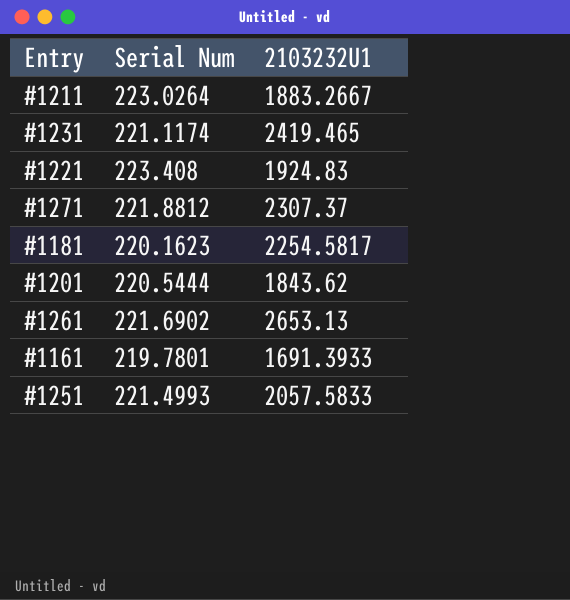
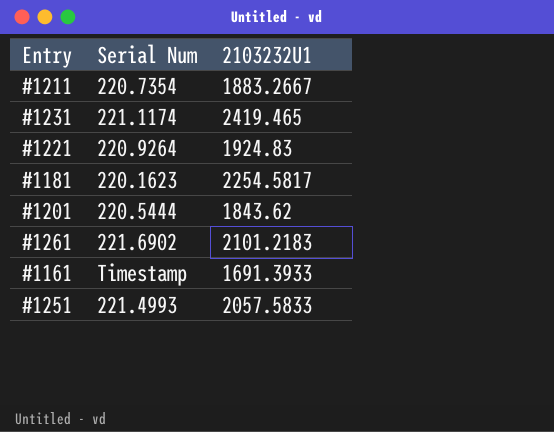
row #1271: 221.8812 | 2307.37 -> none
#1211 | Serial Num: 223.0264 -> 220.7354
#1221 | Serial Num: 223.408 -> 220.9264
#1261 | 2103232U1: 2653.13 -> 2101.2183
#1161 | Serial Num: 219.7801 -> Timestamp

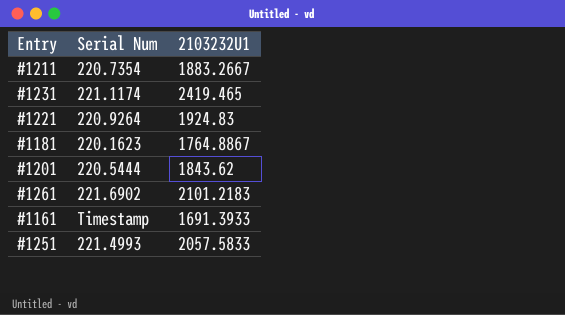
#1181 | 2103232U1: 2254.5817 -> 1764.8867

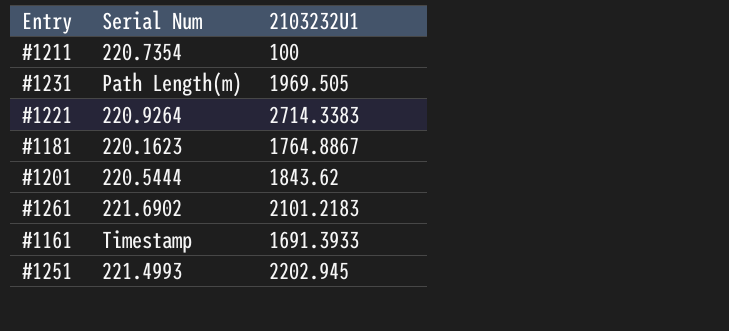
#1211 | 2103232U1: 1883.2667 -> 100
#1231 | Serial Num: 221.1174 -> Path Length(m)
#1231 | 2103232U1: 2419.465 -> 1969.505
#1221 | 2103232U1: 1924.83 -> 2714.3383
#1251 | 2103232U1: 2057.5833 -> 2202.945

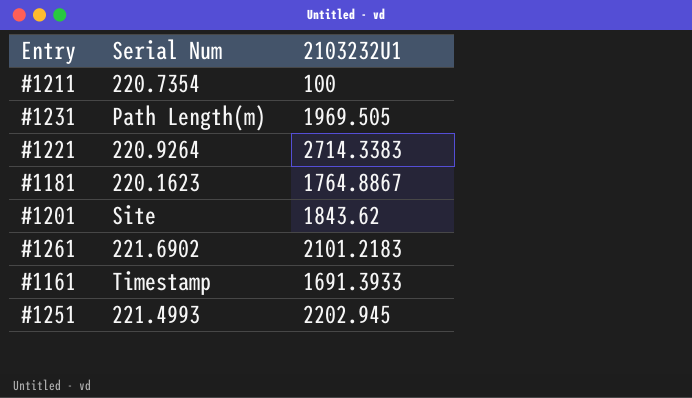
#1201 | Serial Num: 220.5444 -> Site

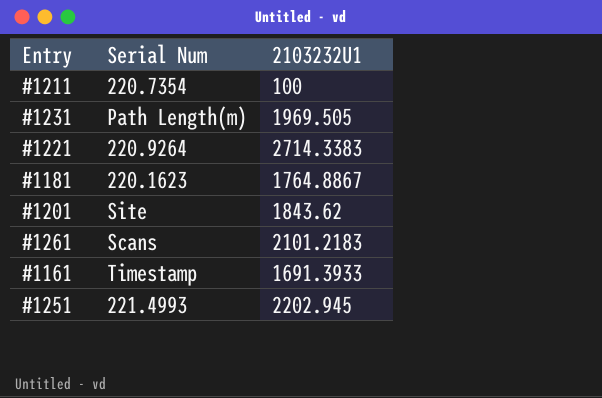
#1261 | Serial Num: 221.6902 -> Scans

